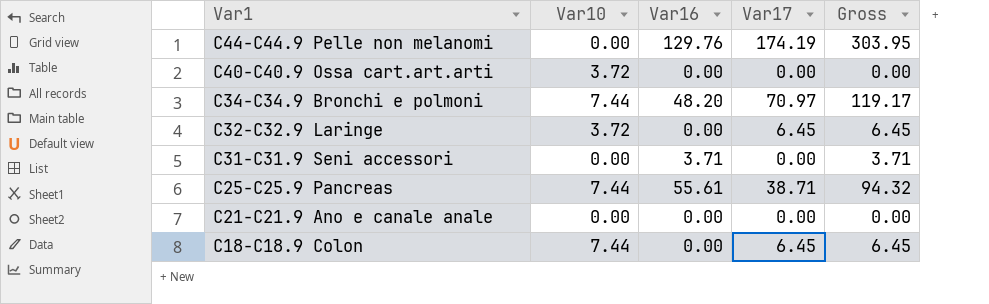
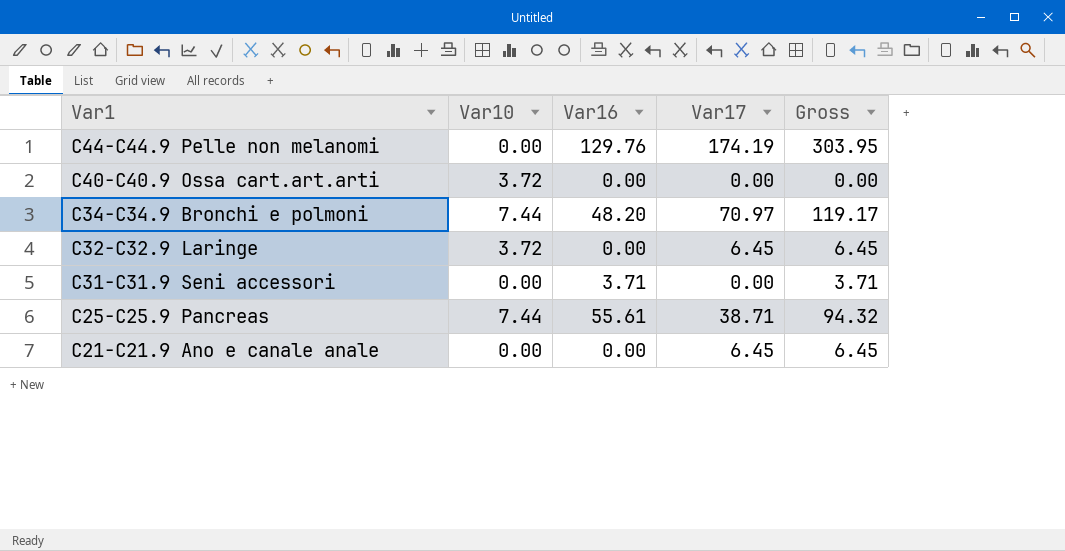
row C18-C18.9 Colon: 7.44 | 0.00 | 6.45 | 6.45 -> none
C21-C21.9 Ano e canale anale | Var17: 0.00 -> 6.45
C21-C21.9 Ano e canale anale | Gross: 0.00 -> 6.45

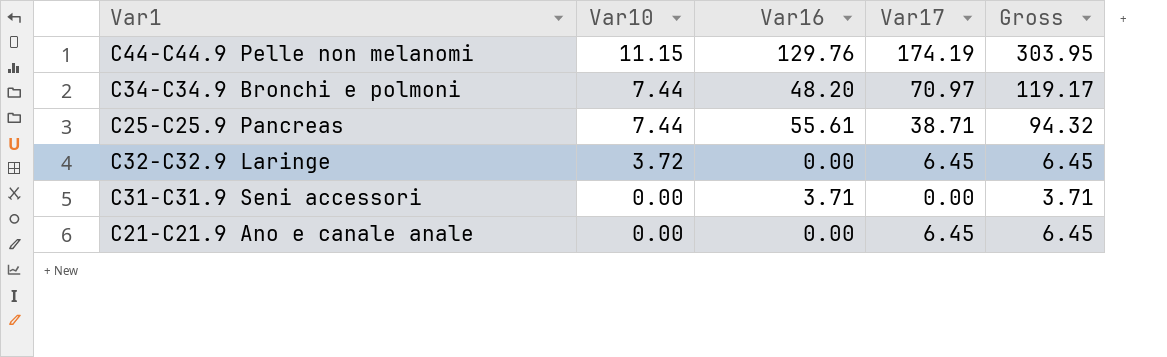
row order: Var1 descending -> Var10 descending
row C40-C40.9 Ossa cart.art.arti: 3.72 | 0.00 | 0.00 | 0.00 -> none
C44-C44.9 Pelle non melanomi | Var10: 0.00 -> 11.15

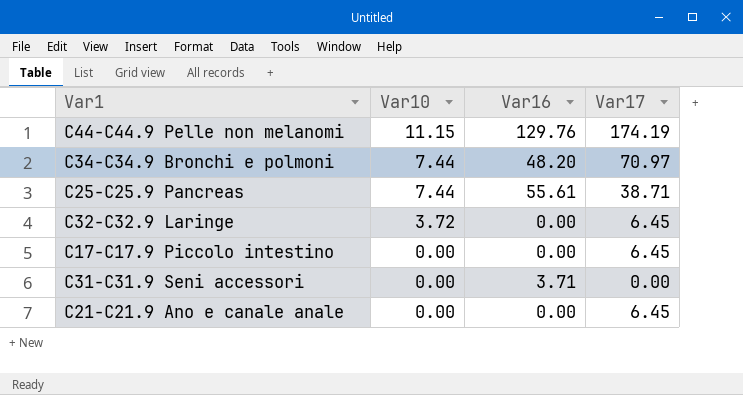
column Gross | formula: [Var16] + [Var17] -> none
row C17-C17.9 Piccolo intestino: none -> 0.00 | 0.00 | 6.45

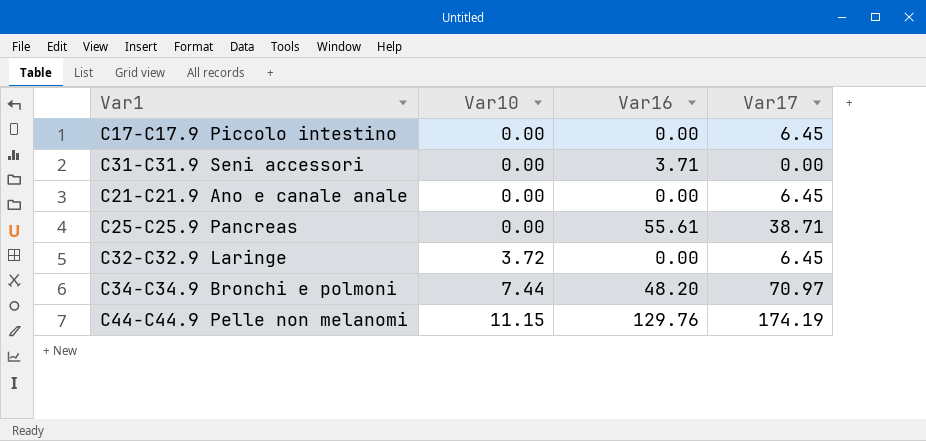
row order: Var10 descending -> Var10 ascending
C25-C25.9 Pancreas | Var10: 7.44 -> 0.00

